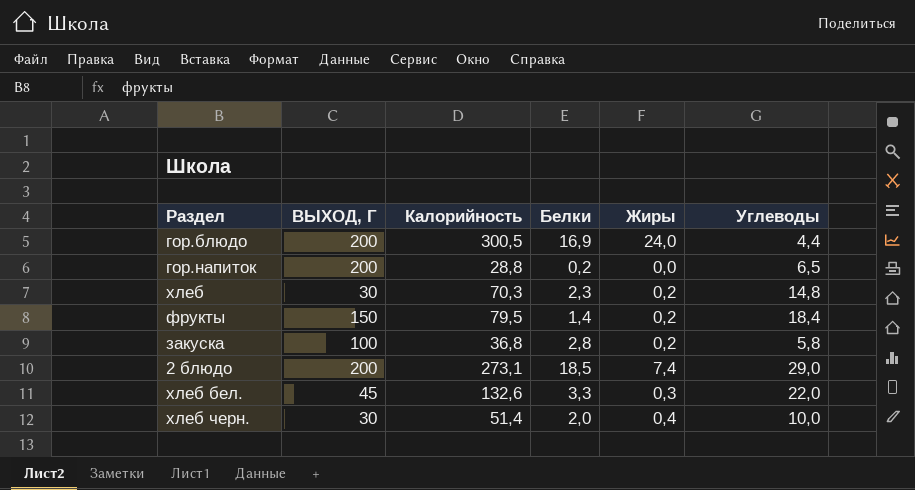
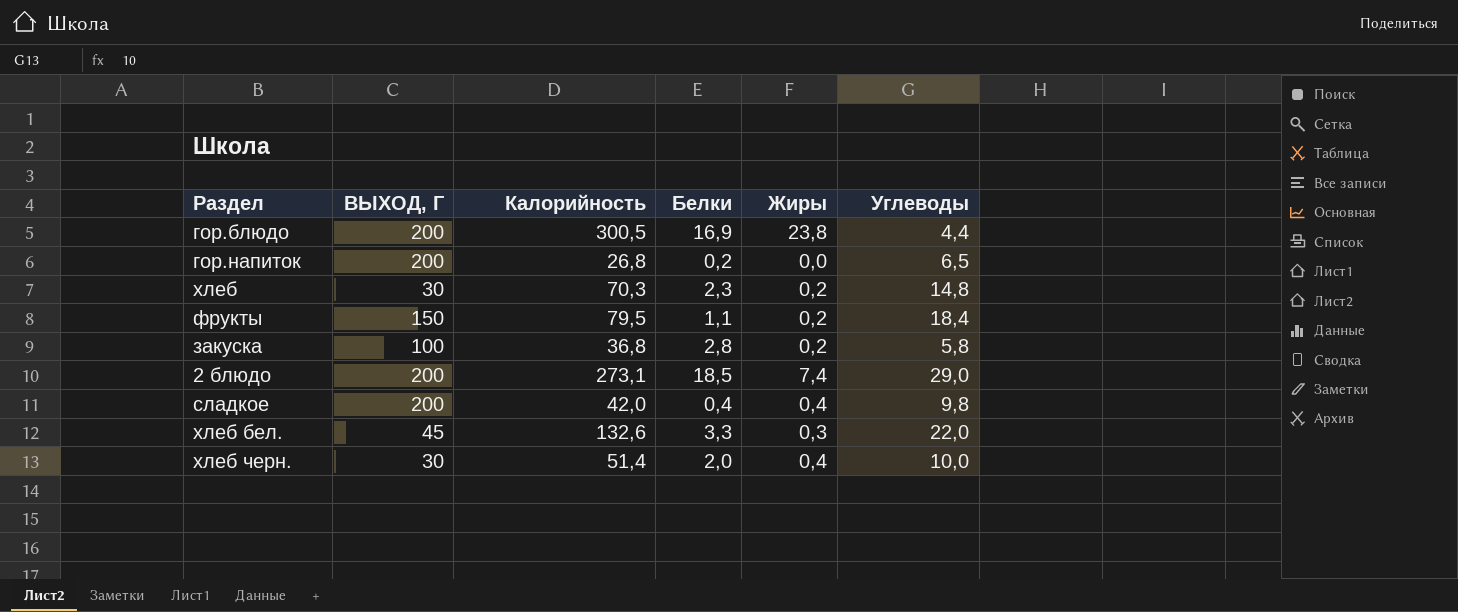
гор.блюдо | Жиры: 24,0 -> 23,8
гор.напиток | Калорийность: 28,8 -> 26,8
фрукты | Белки: 1,4 -> 1,1
row сладкое: none -> 200 | 42,0 | 0,4 | 0,4 | 9,8

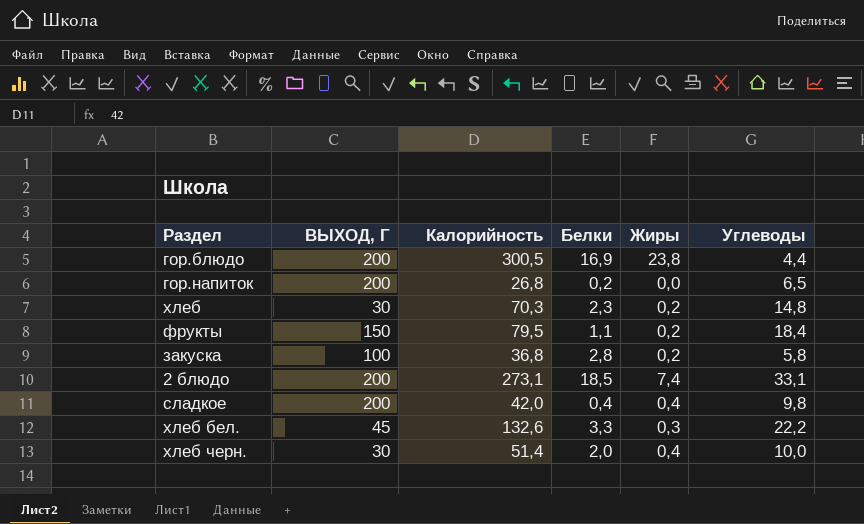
2 блюдо | Углеводы: 29,0 -> 33,1
хлеб бел. | Углеводы: 22,0 -> 22,2

